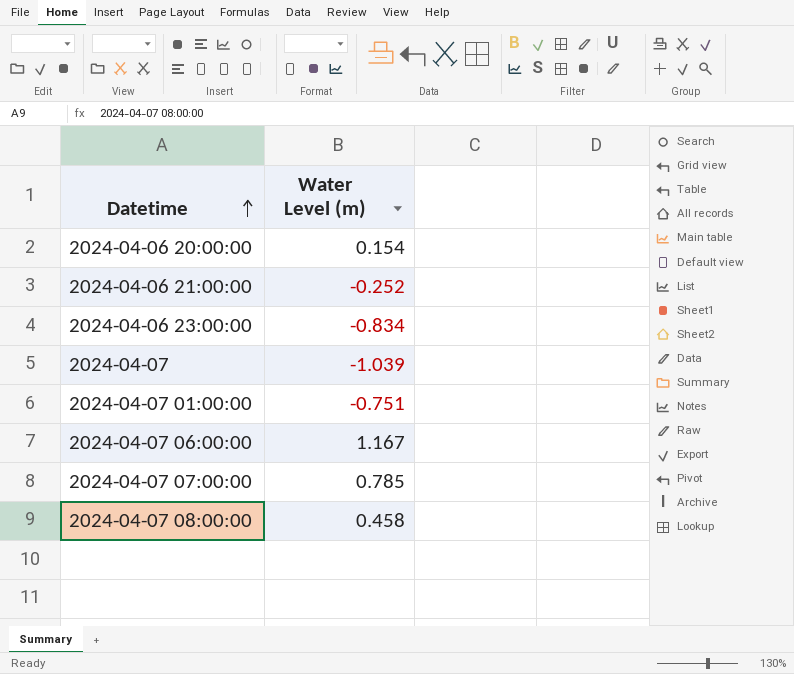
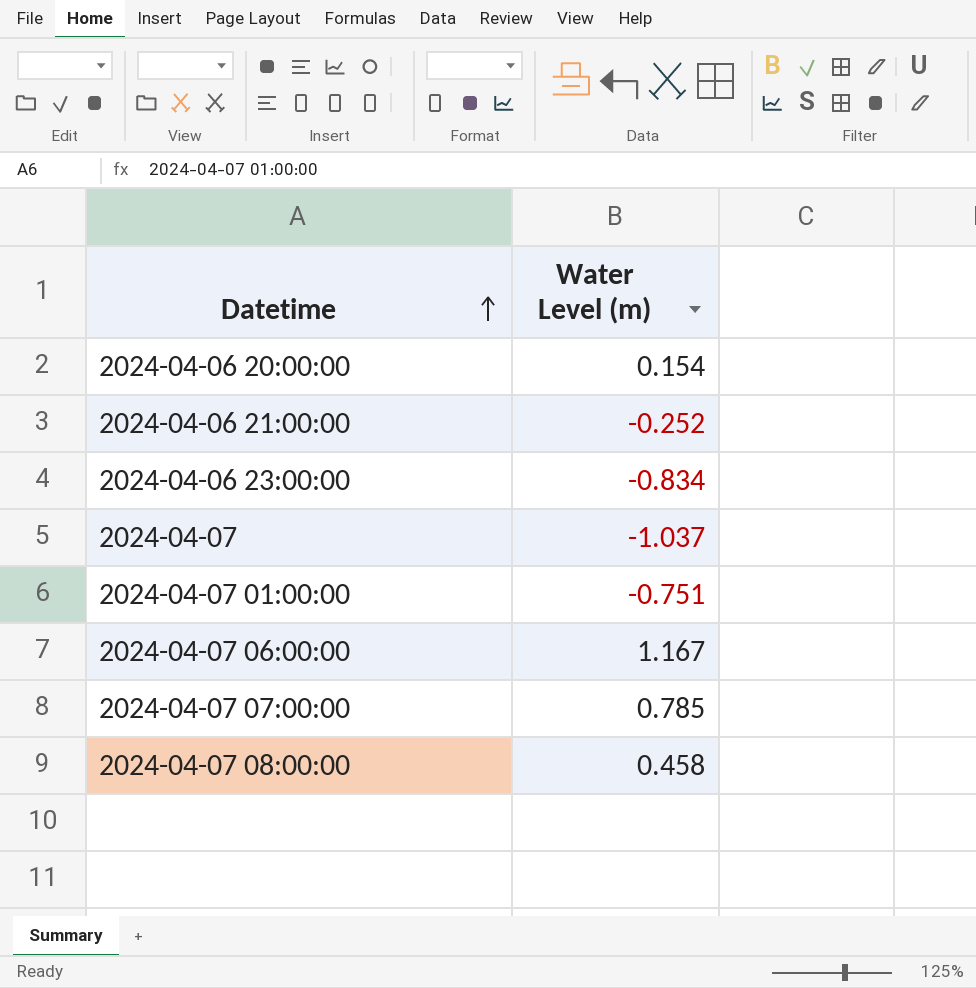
2024-04-07 | Water Level (m): -1.039 -> -1.037

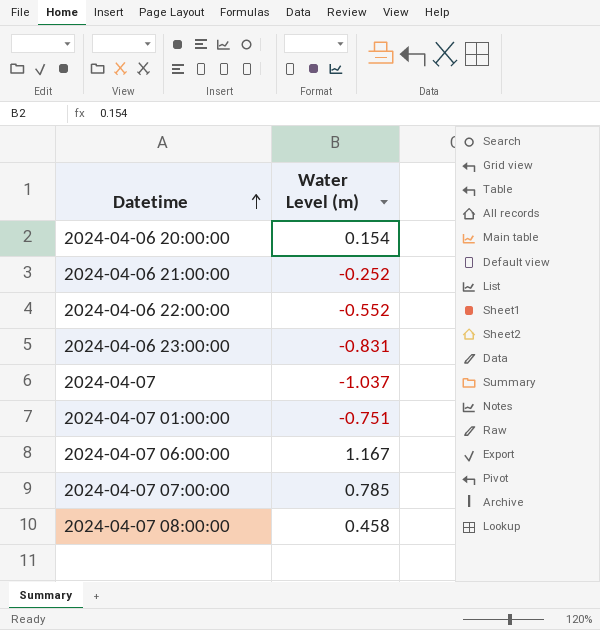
row 2024-04-06 22:00:00: none -> -0.552
2024-04-06 23:00:00 | Water Level (m): -0.834 -> -0.831

